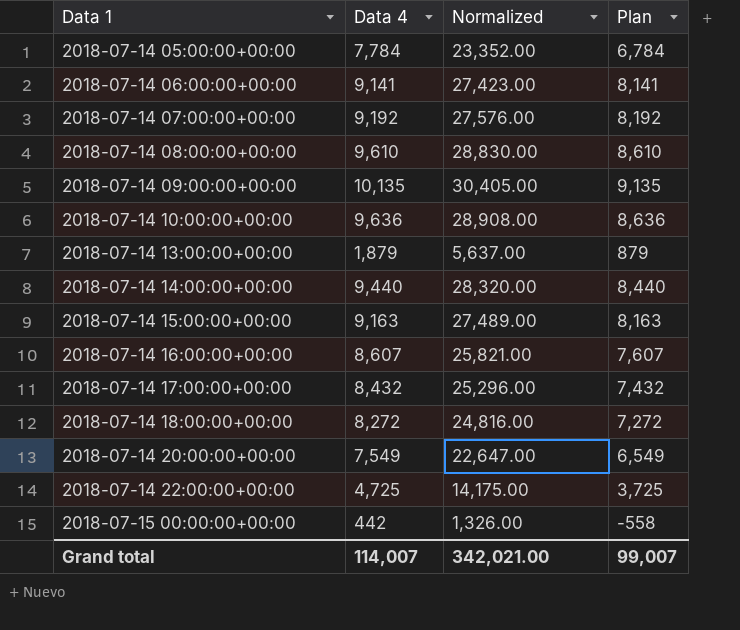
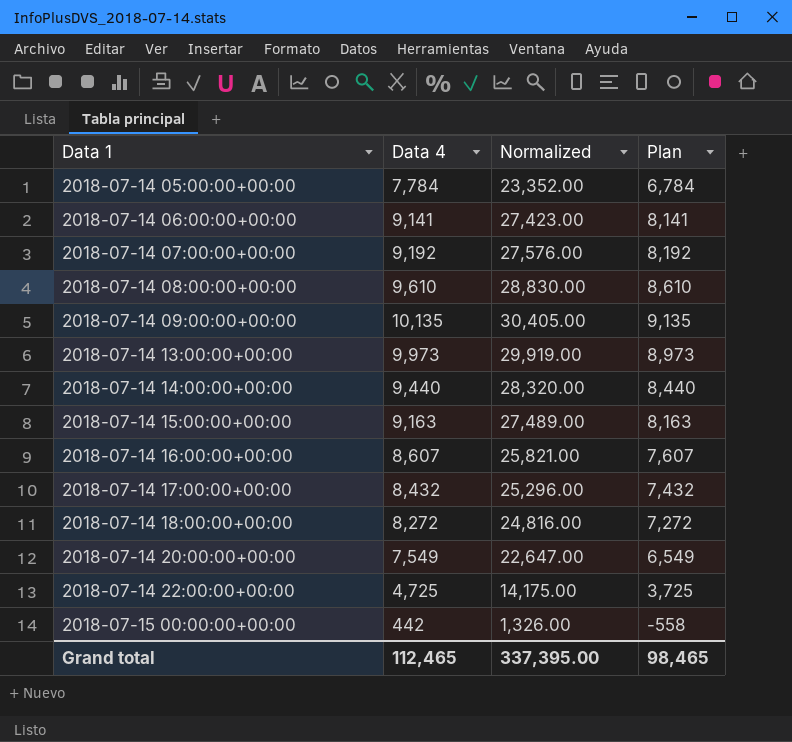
row 2018-07-14 10:00:00+00:00: 9,636 | 28,908.00 | 8,636 -> none
2018-07-14 13:00:00+00:00 | Data 4: 1,879 -> 9,973
2018-07-14 13:00:00+00:00 | Normalized: 5,637.00 -> 29,919.00
2018-07-14 13:00:00+00:00 | Plan: 879 -> 8,973
Grand total | Data 4: 114,007 -> 112,465
Grand total | Normalized: 342,021.00 -> 337,395.00
Grand total | Plan: 99,007 -> 98,465

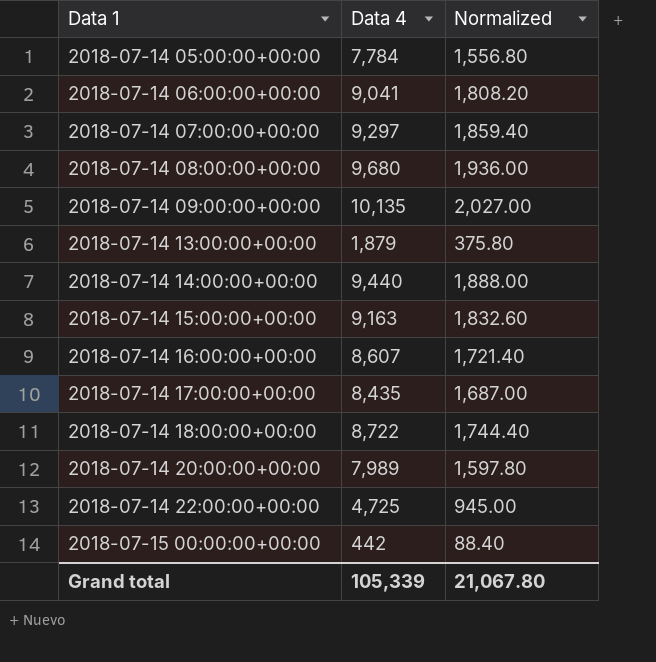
column Plan | formula: [Data 4] - 1000 -> none
column Normalized | formula: [Data 4] * 3 -> [Data 4] * 0.2
2018-07-14 06:00:00+00:00 | Data 4: 9,141 -> 9,041
2018-07-14 07:00:00+00:00 | Data 4: 9,192 -> 9,297
2018-07-14 08:00:00+00:00 | Data 4: 9,610 -> 9,680
2018-07-14 13:00:00+00:00 | Data 4: 9,973 -> 1,879
2018-07-14 17:00:00+00:00 | Data 4: 8,432 -> 8,435
2018-07-14 18:00:00+00:00 | Data 4: 8,272 -> 8,722
2018-07-14 20:00:00+00:00 | Data 4: 7,549 -> 7,989
Grand total | Data 4: 112,465 -> 105,339
Grand total | Normalized: 337,395.00 -> 21,067.80

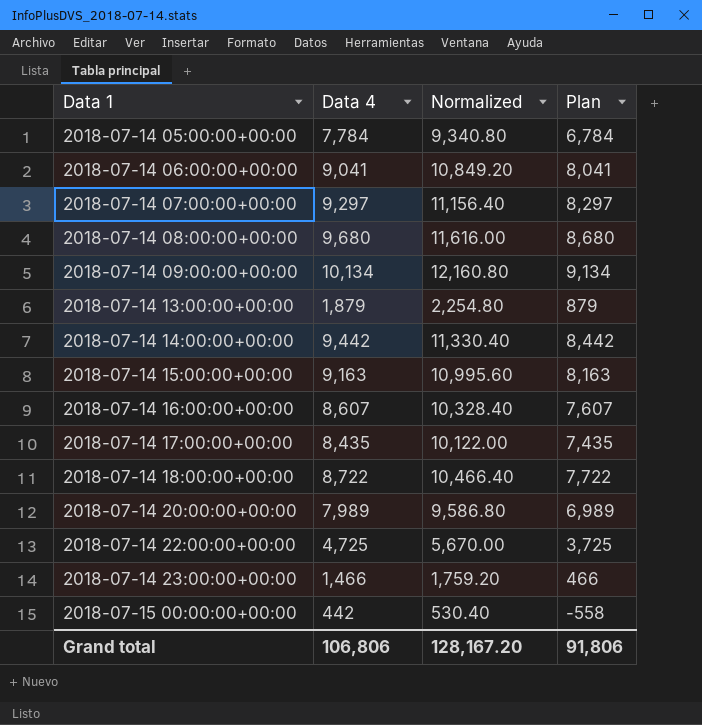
column Normalized | formula: [Data 4] * 0.2 -> [Data 4] * 1.2
column Plan | formula: none -> [Data 4] - 1000
2018-07-14 09:00:00+00:00 | Data 4: 10,135 -> 10,134
2018-07-14 14:00:00+00:00 | Data 4: 9,440 -> 9,442
row 2018-07-14 23:00:00+00:00: none -> 1,466 | 1,759.20 | 466
Grand total | Data 4: 105,339 -> 106,806
Grand total | Normalized: 21,067.80 -> 128,167.20

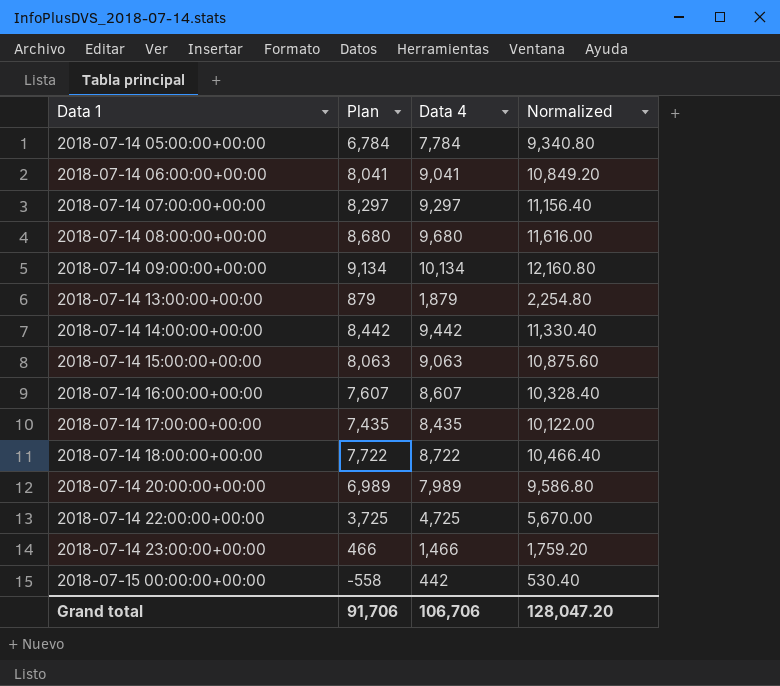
column Plan | position: 4 -> 2
2018-07-14 15:00:00+00:00 | Plan: 8,163 -> 8,063
2018-07-14 15:00:00+00:00 | Data 4: 9,163 -> 9,063
2018-07-14 15:00:00+00:00 | Normalized: 10,995.60 -> 10,875.60
Grand total | Plan: 91,806 -> 91,706
Grand total | Data 4: 106,806 -> 106,706
Grand total | Normalized: 128,167.20 -> 128,047.20

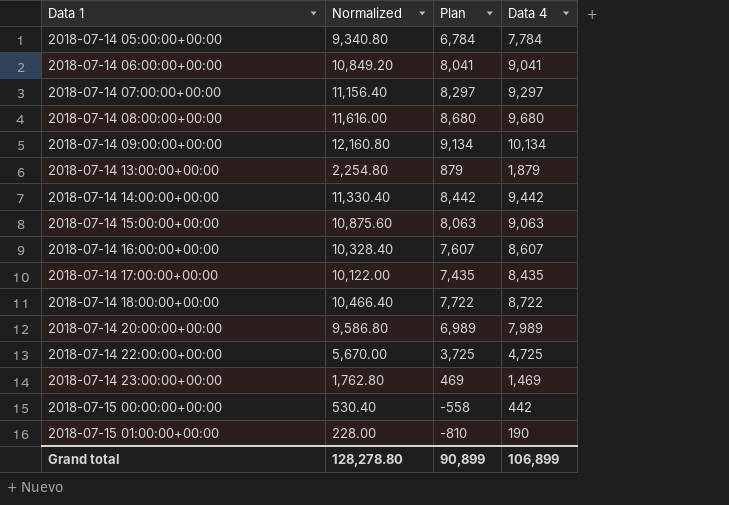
column Normalized | position: 4 -> 2
2018-07-14 23:00:00+00:00 | Normalized: 1,759.20 -> 1,762.80
2018-07-14 23:00:00+00:00 | Plan: 466 -> 469
2018-07-14 23:00:00+00:00 | Data 4: 1,466 -> 1,469
row 2018-07-15 01:00:00+00:00: none -> 228.00 | -810 | 190
Grand total | Normalized: 128,047.20 -> 128,278.80
Grand total | Plan: 91,706 -> 90,899
Grand total | Data 4: 106,706 -> 106,899

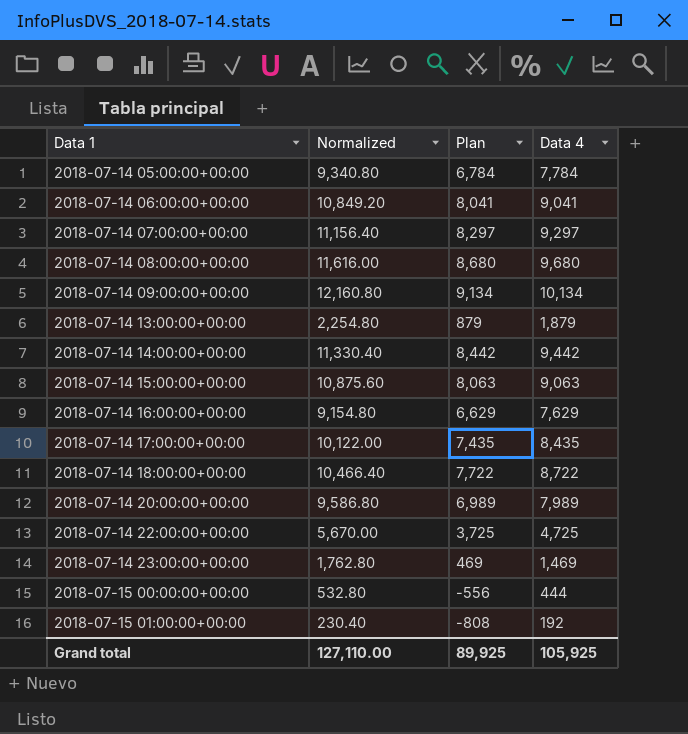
2018-07-14 16:00:00+00:00 | Normalized: 10,328.40 -> 9,154.80
2018-07-14 16:00:00+00:00 | Plan: 7,607 -> 6,629
2018-07-14 16:00:00+00:00 | Data 4: 8,607 -> 7,629
2018-07-15 00:00:00+00:00 | Normalized: 530.40 -> 532.80
2018-07-15 00:00:00+00:00 | Plan: -558 -> -556
2018-07-15 00:00:00+00:00 | Data 4: 442 -> 444
2018-07-15 01:00:00+00:00 | Normalized: 228.00 -> 230.40
2018-07-15 01:00:00+00:00 | Plan: -810 -> -808
2018-07-15 01:00:00+00:00 | Data 4: 190 -> 192
Grand total | Normalized: 128,278.80 -> 127,110.00
Grand total | Plan: 90,899 -> 89,925
Grand total | Data 4: 106,899 -> 105,925

